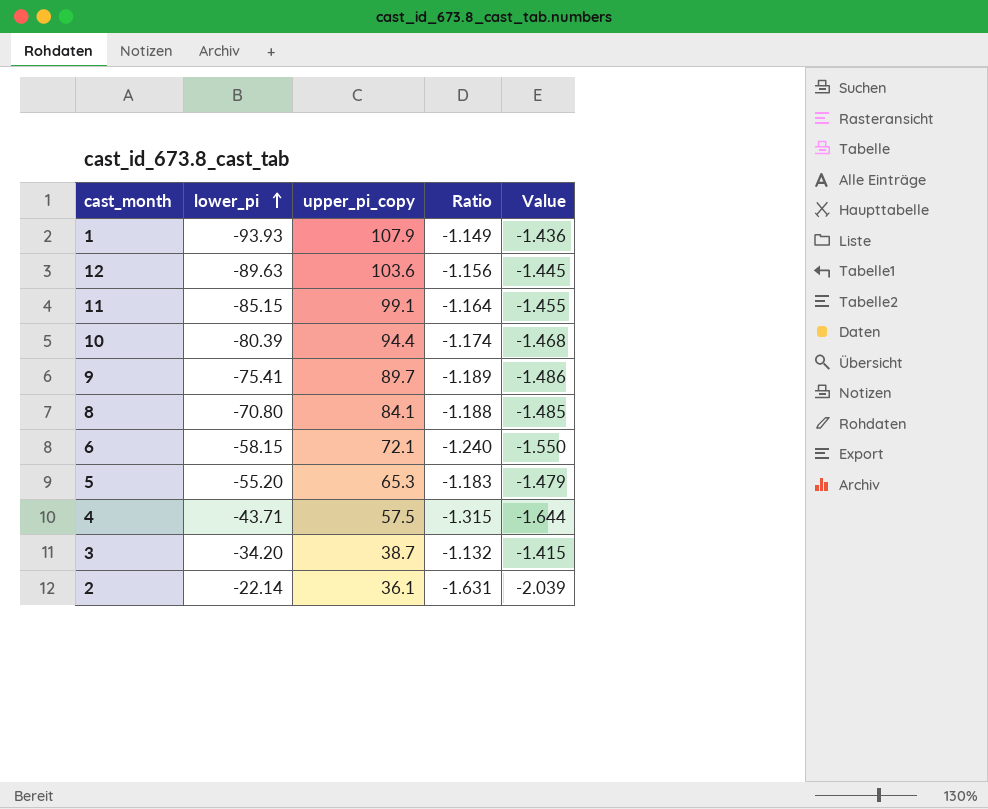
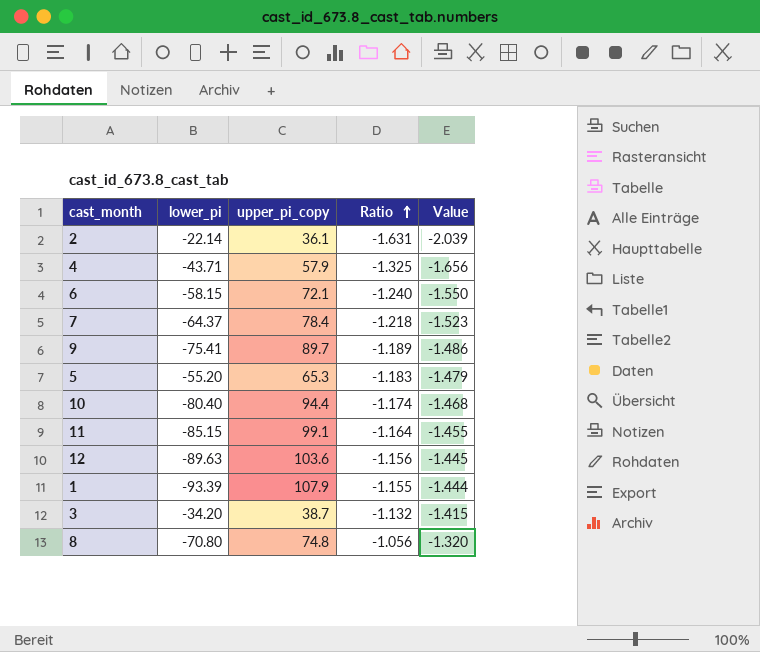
row order: lower_pi ascending -> Ratio ascending
4 | upper_pi_copy: 57.5 -> 57.9
4 | Ratio: -1.315 -> -1.325
4 | Value: -1.644 -> -1.656
row 7: none -> -64.37 | 78.4 | -1.218 | -1.523
10 | lower_pi: -80.39 -> -80.40
1 | lower_pi: -93.93 -> -93.39
1 | Ratio: -1.149 -> -1.155
1 | Value: -1.436 -> -1.444
8 | upper_pi_copy: 84.1 -> 74.8
8 | Ratio: -1.188 -> -1.056
8 | Value: -1.485 -> -1.320

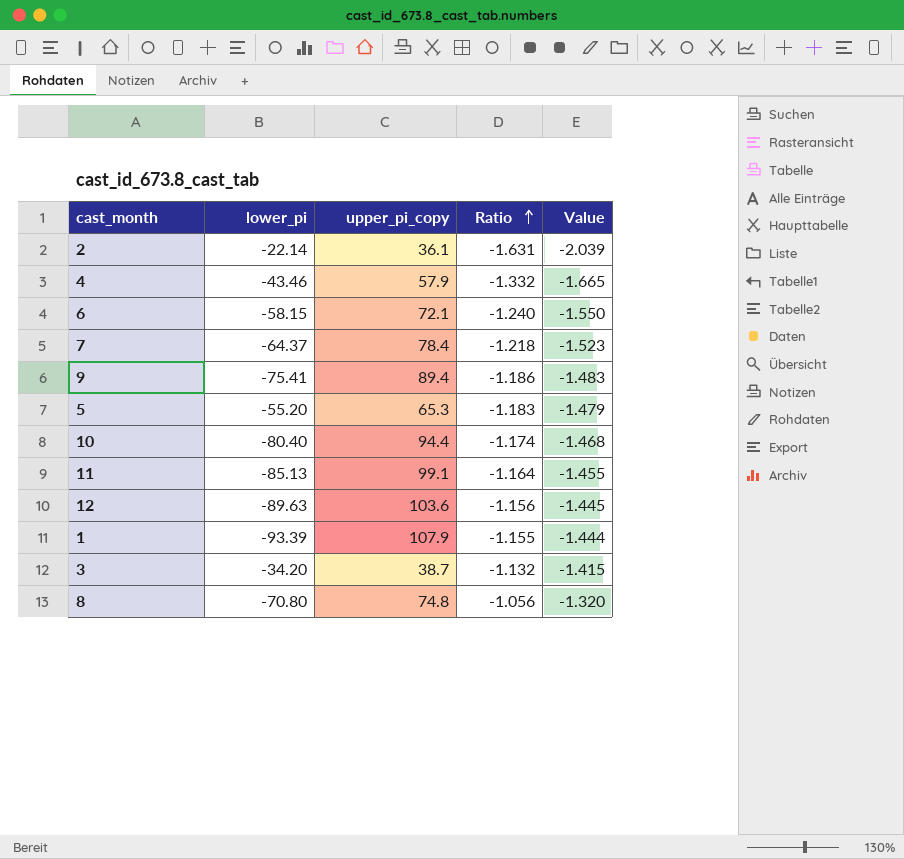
4 | lower_pi: -43.71 -> -43.46
4 | Ratio: -1.325 -> -1.332
4 | Value: -1.656 -> -1.665
9 | upper_pi_copy: 89.7 -> 89.4
9 | Ratio: -1.189 -> -1.186
9 | Value: -1.486 -> -1.483
11 | lower_pi: -85.15 -> -85.13

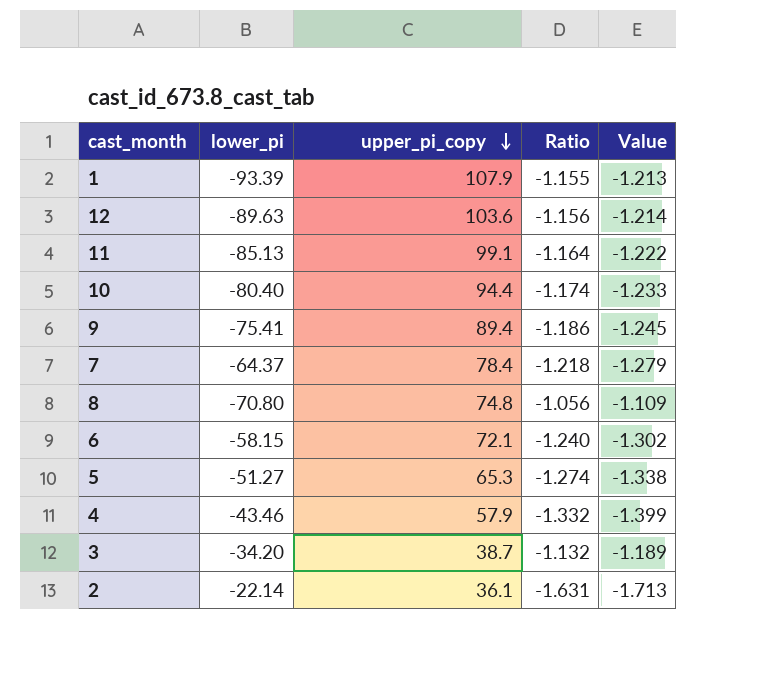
row order: Ratio ascending -> upper_pi_copy descending
column Value | formula: [Ratio] * 1.25 -> [Ratio] * 1.05
5 | lower_pi: -55.20 -> -51.27
5 | Ratio: -1.183 -> -1.274

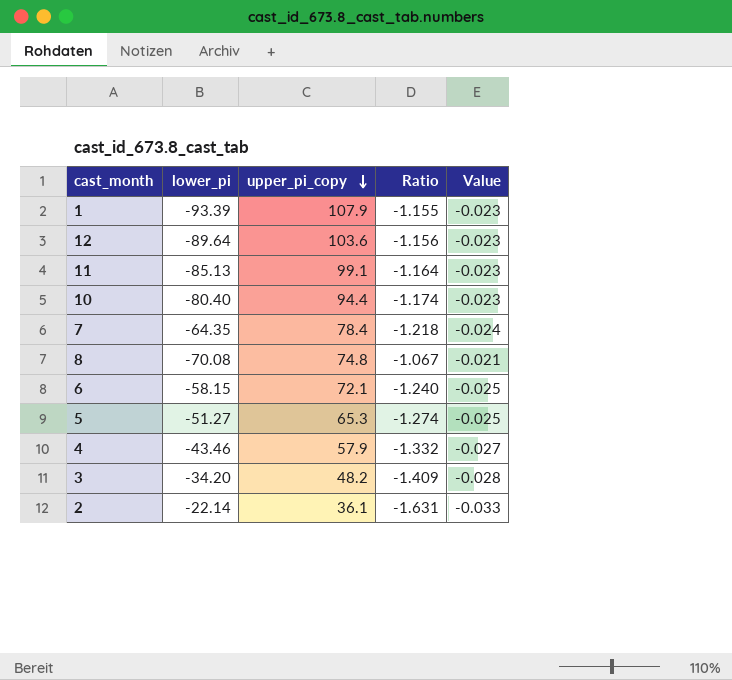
column Value | formula: [Ratio] * 1.05 -> [Ratio] * 0.02
row 9: -75.41 | 89.4 | -1.186 | -1.245 -> none
12 | lower_pi: -89.63 -> -89.64
7 | lower_pi: -64.37 -> -64.35
8 | lower_pi: -70.80 -> -70.08
8 | Ratio: -1.056 -> -1.067
3 | upper_pi_copy: 38.7 -> 48.2
3 | Ratio: -1.132 -> -1.409

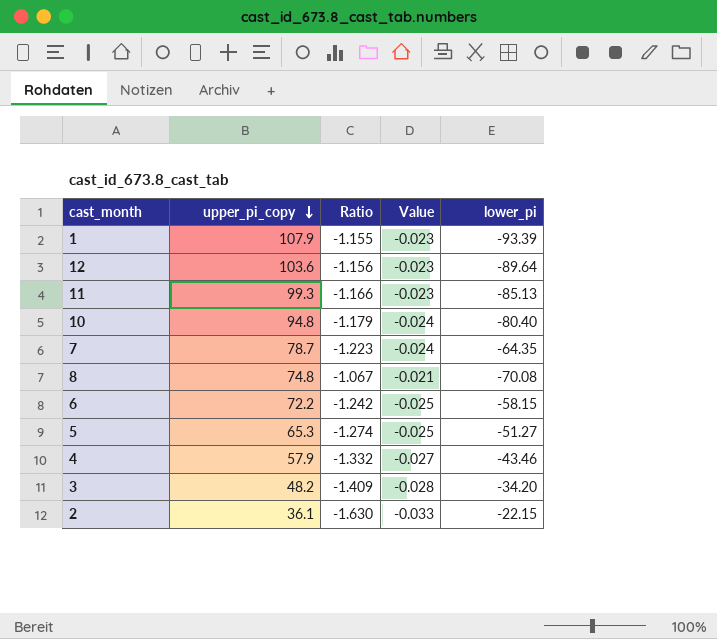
column lower_pi | position: 2 -> 5
11 | upper_pi_copy: 99.1 -> 99.3
11 | Ratio: -1.164 -> -1.166
10 | upper_pi_copy: 94.4 -> 94.8
10 | Ratio: -1.174 -> -1.179
10 | Value: -0.023 -> -0.024
7 | upper_pi_copy: 78.4 -> 78.7
7 | Ratio: -1.218 -> -1.223
6 | upper_pi_copy: 72.1 -> 72.2
6 | Ratio: -1.240 -> -1.242
2 | Ratio: -1.631 -> -1.630
2 | lower_pi: -22.14 -> -22.15

